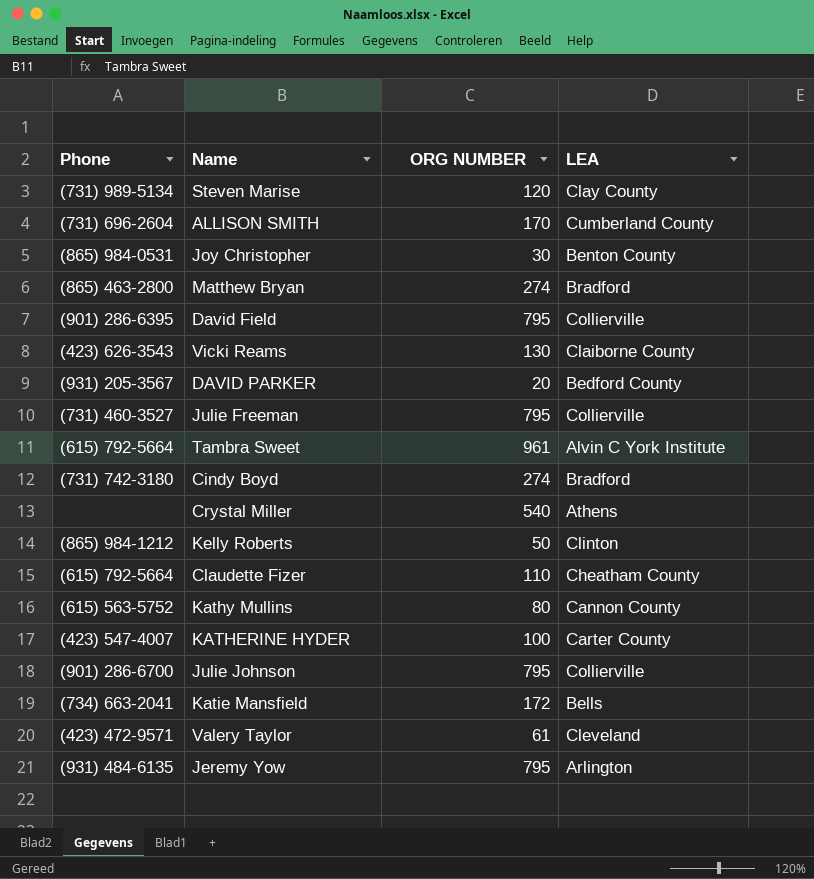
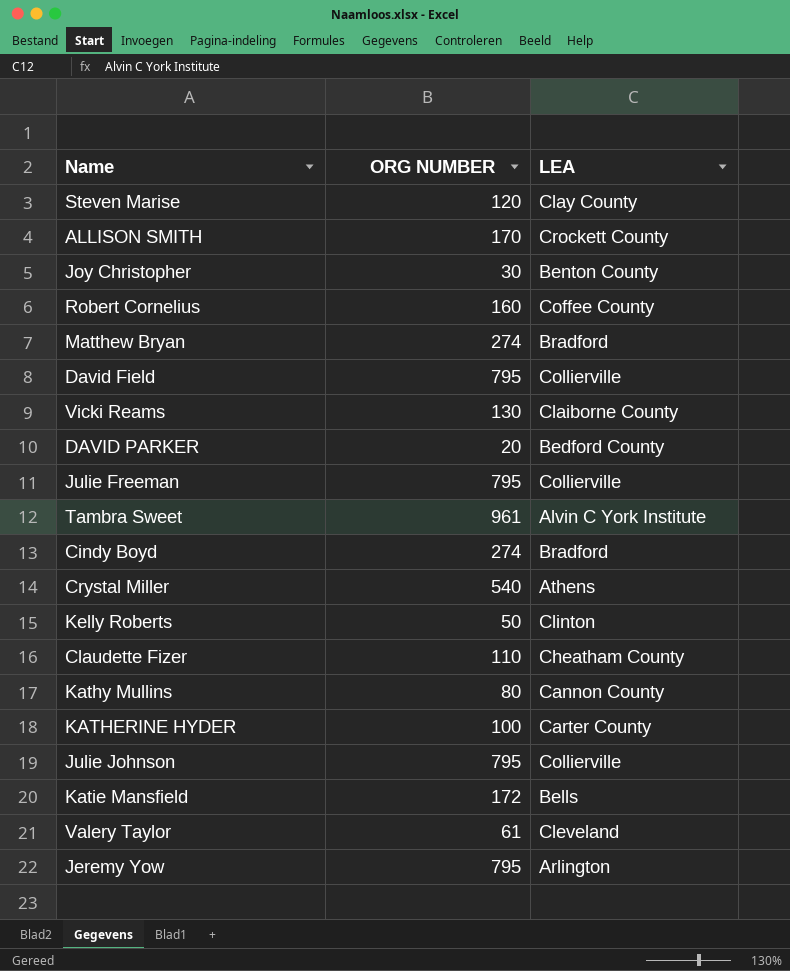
column Phone | position: 1 -> none
ALLISON SMITH | LEA: Cumberland County -> Crockett County
row Robert Cornelius: none -> 160 | Coffee County

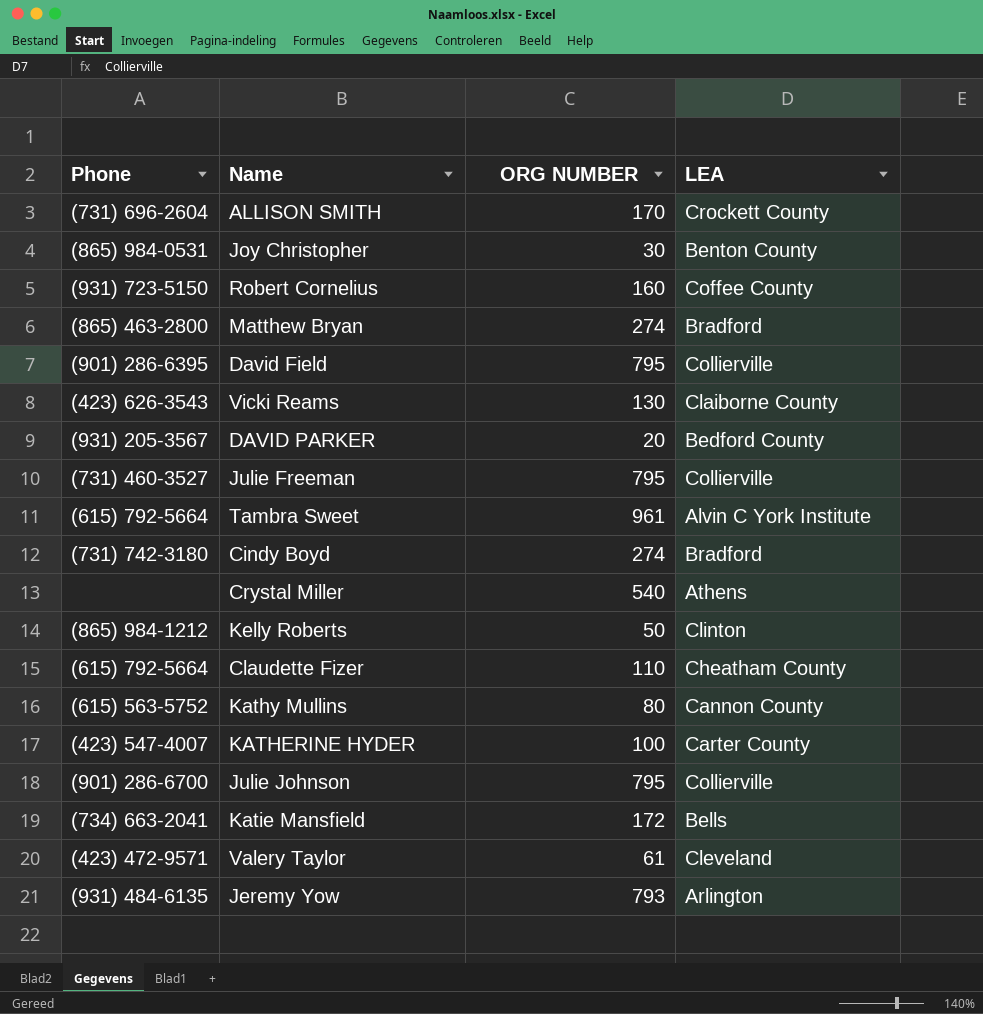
column Phone | position: none -> 1
row Steven Marise: 120 | Clay County -> none
Jeremy Yow | ORG NUMBER: 795 -> 793

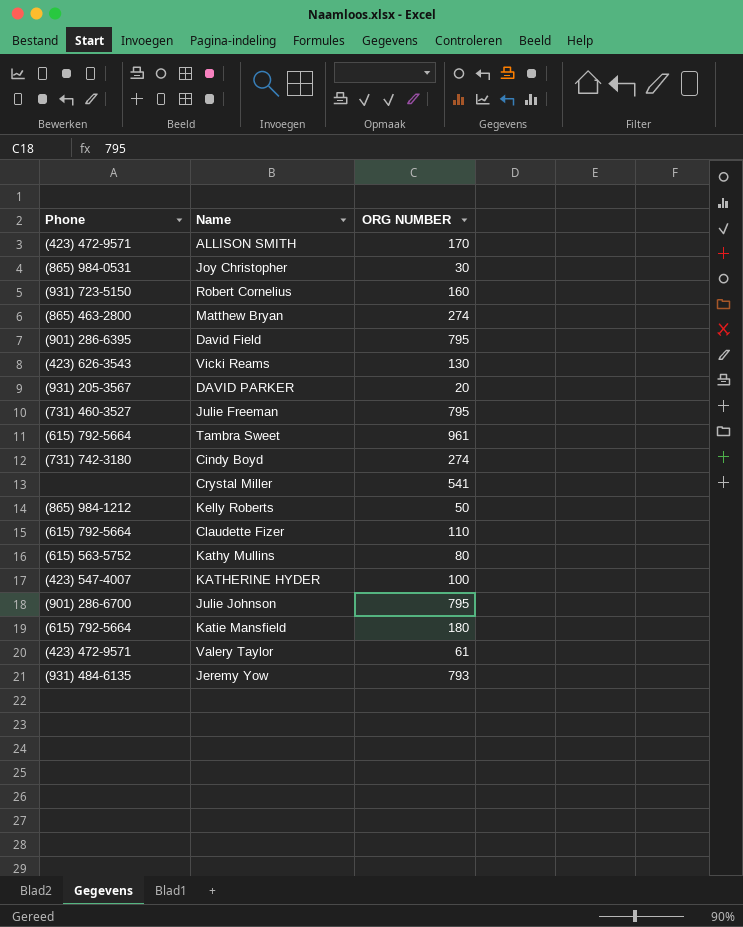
column LEA | position: 4 -> none
ALLISON SMITH | Phone: (731) 696-2604 -> (423) 472-9571
Crystal Miller | ORG NUMBER: 540 -> 541
Katie Mansfield | Phone: (734) 663-2041 -> (615) 792-5664
Katie Mansfield | ORG NUMBER: 172 -> 180

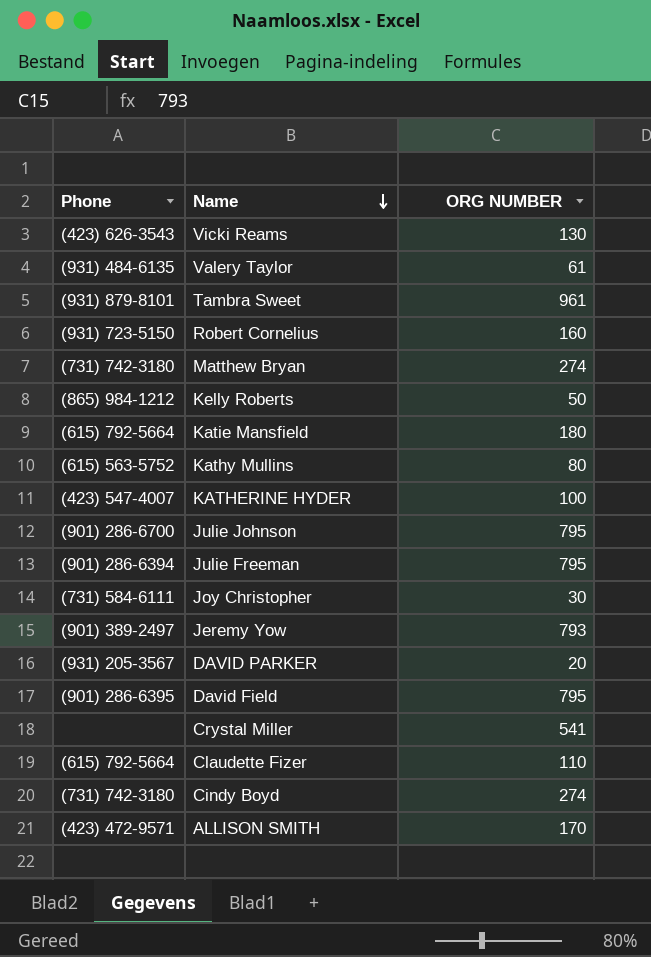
row order: none -> Name descending
Valery Taylor | Phone: (423) 472-9571 -> (931) 484-6135
Tambra Sweet | Phone: (615) 792-5664 -> (931) 879-8101
Matthew Bryan | Phone: (865) 463-2800 -> (731) 742-3180
Julie Freeman | Phone: (731) 460-3527 -> (901) 286-6394
Joy Christopher | Phone: (865) 984-0531 -> (731) 584-6111
Jeremy Yow | Phone: (931) 484-6135 -> (901) 389-2497

